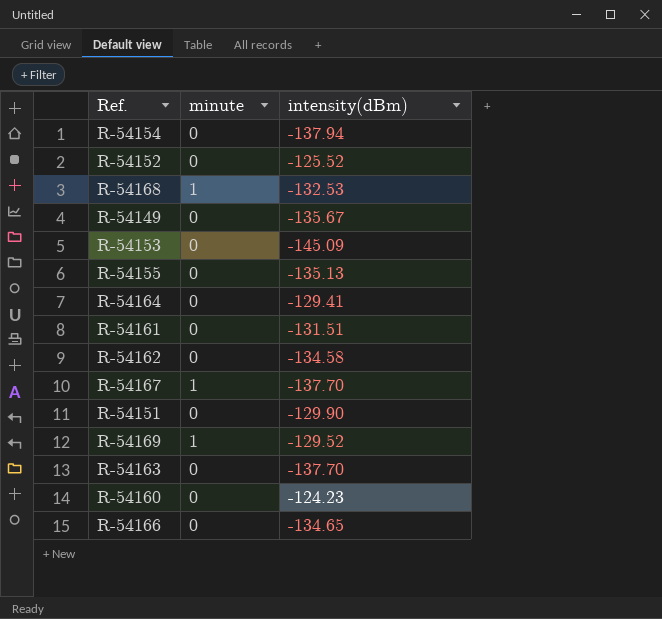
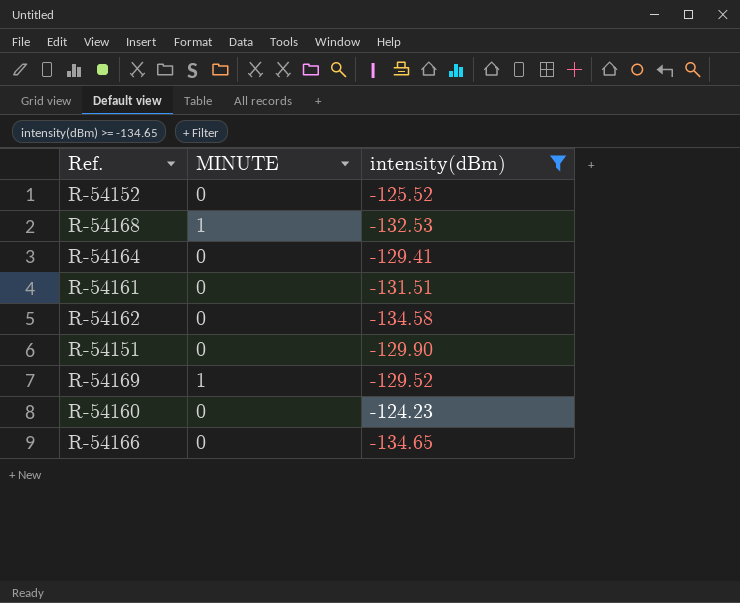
filter: none -> intensity(dBm) >= -134.65
column name: minute -> MINUTE

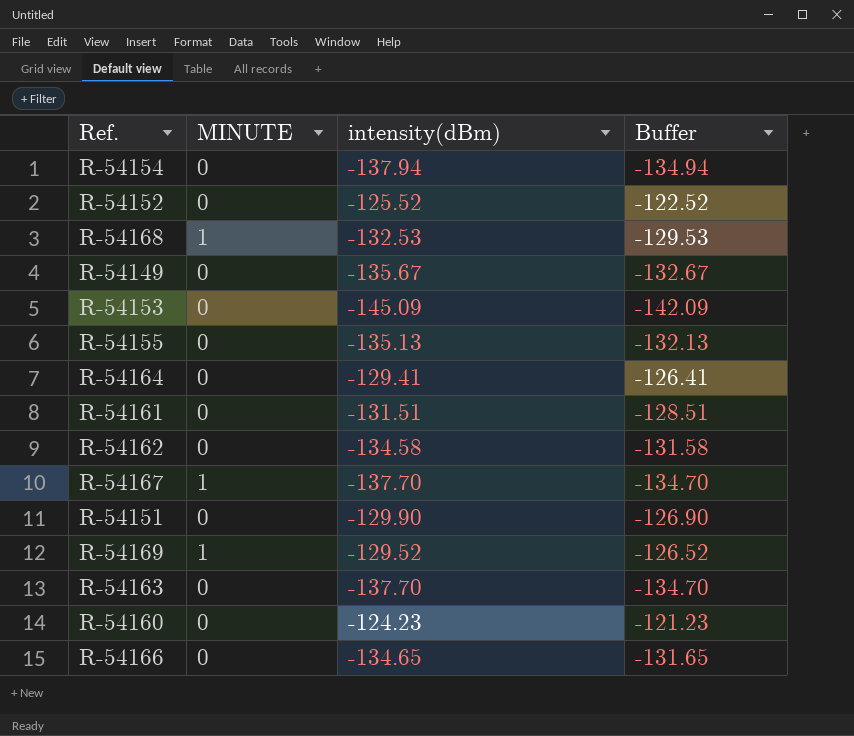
filter: intensity(dBm) >= -134.65 -> none
column Buffer | formula: none -> [intensity(dBm)] + 3

